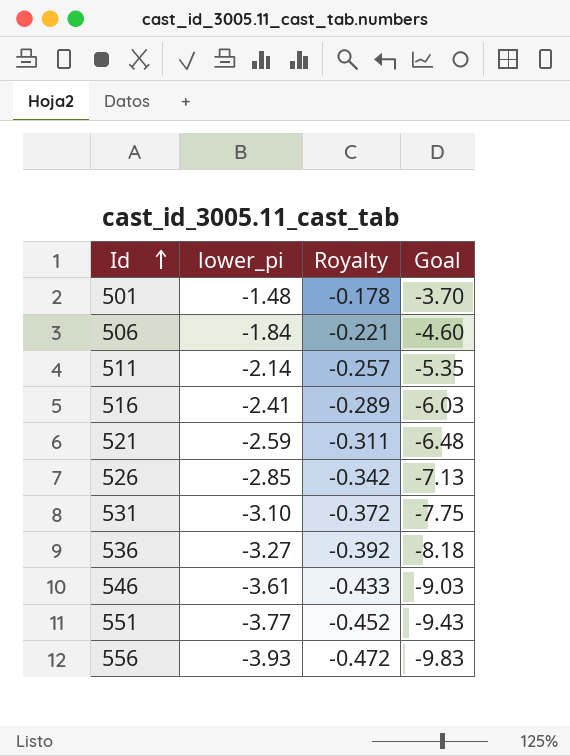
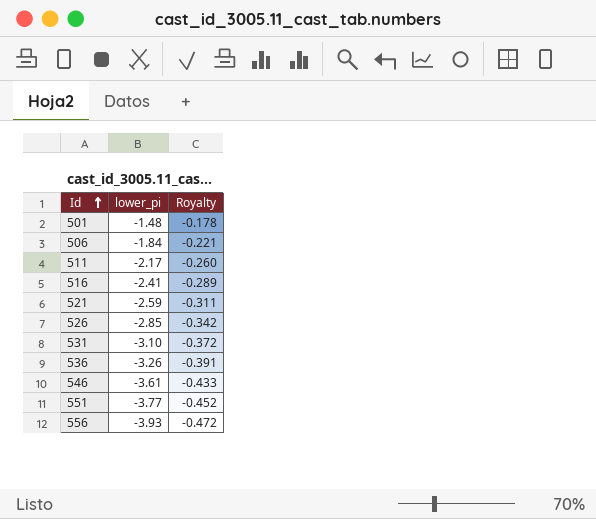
column Goal | formula: [lower_pi] * 2.5 -> none
511 | lower_pi: -2.14 -> -2.17
511 | Royalty: -0.257 -> -0.260
536 | lower_pi: -3.27 -> -3.26
536 | Royalty: -0.392 -> -0.391

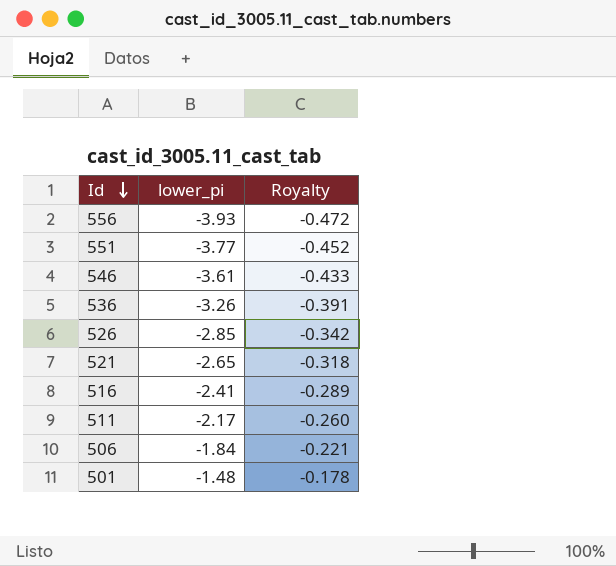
row order: Id ascending -> Id descending
row 531: -3.10 | -0.372 -> none
521 | lower_pi: -2.59 -> -2.65
521 | Royalty: -0.311 -> -0.318

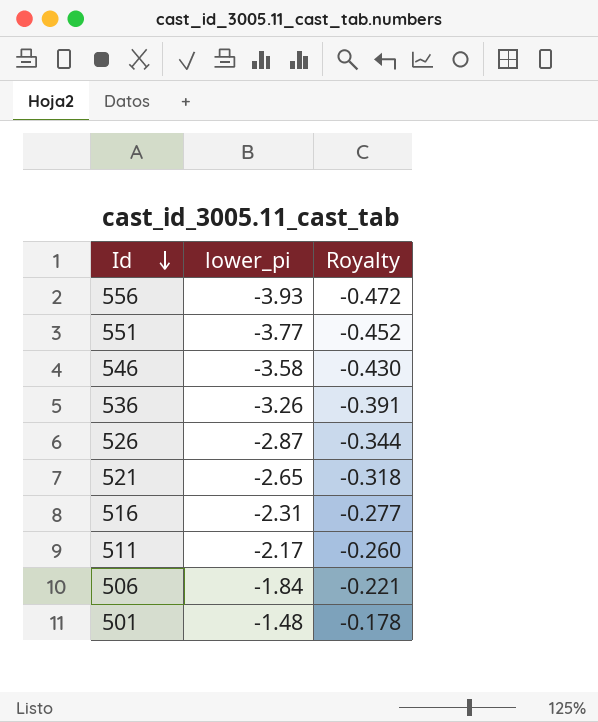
546 | lower_pi: -3.61 -> -3.58
546 | Royalty: -0.433 -> -0.430
526 | lower_pi: -2.85 -> -2.87
526 | Royalty: -0.342 -> -0.344
516 | lower_pi: -2.41 -> -2.31
516 | Royalty: -0.289 -> -0.277

